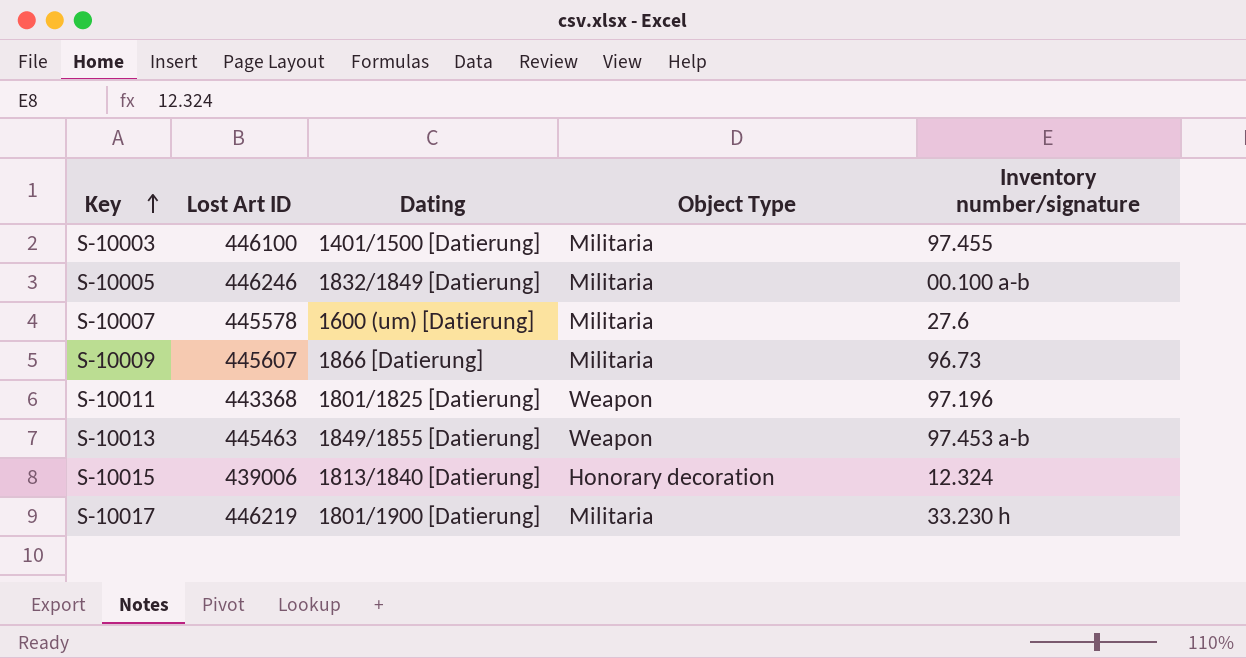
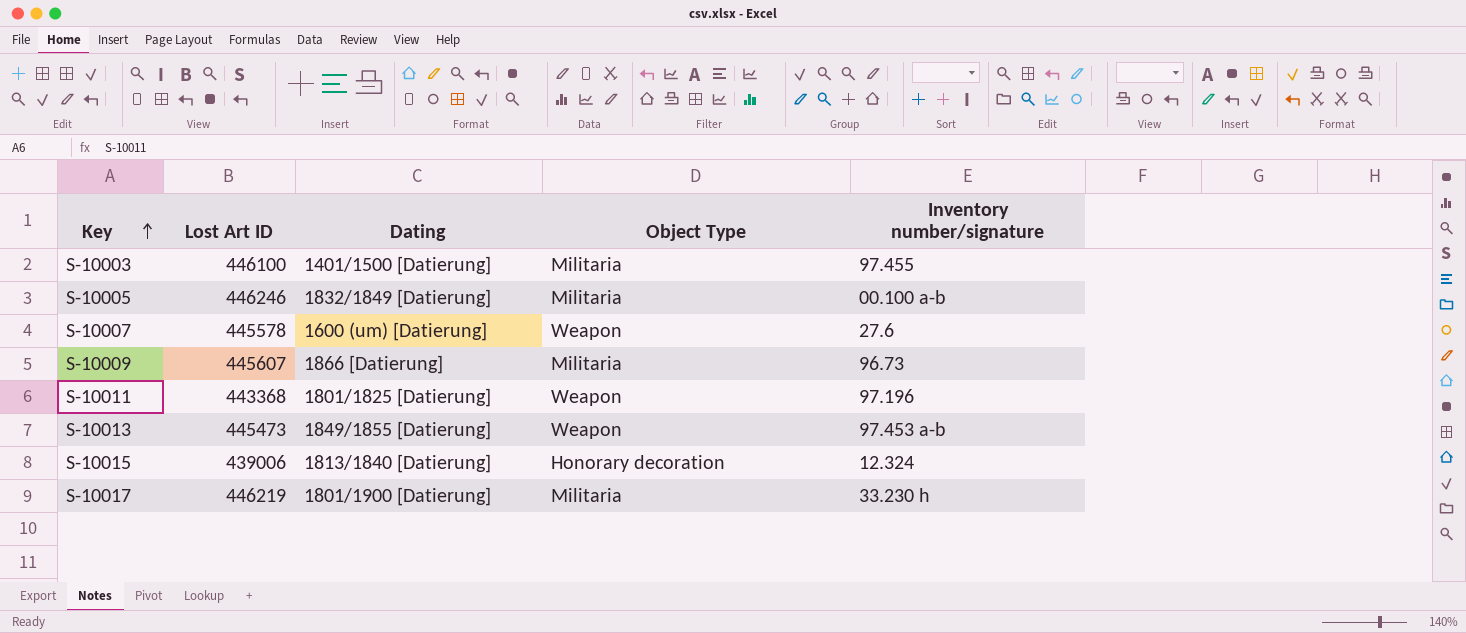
S-10007 | Object Type: Militaria -> Weapon
S-10013 | Lost Art ID: 445463 -> 445473

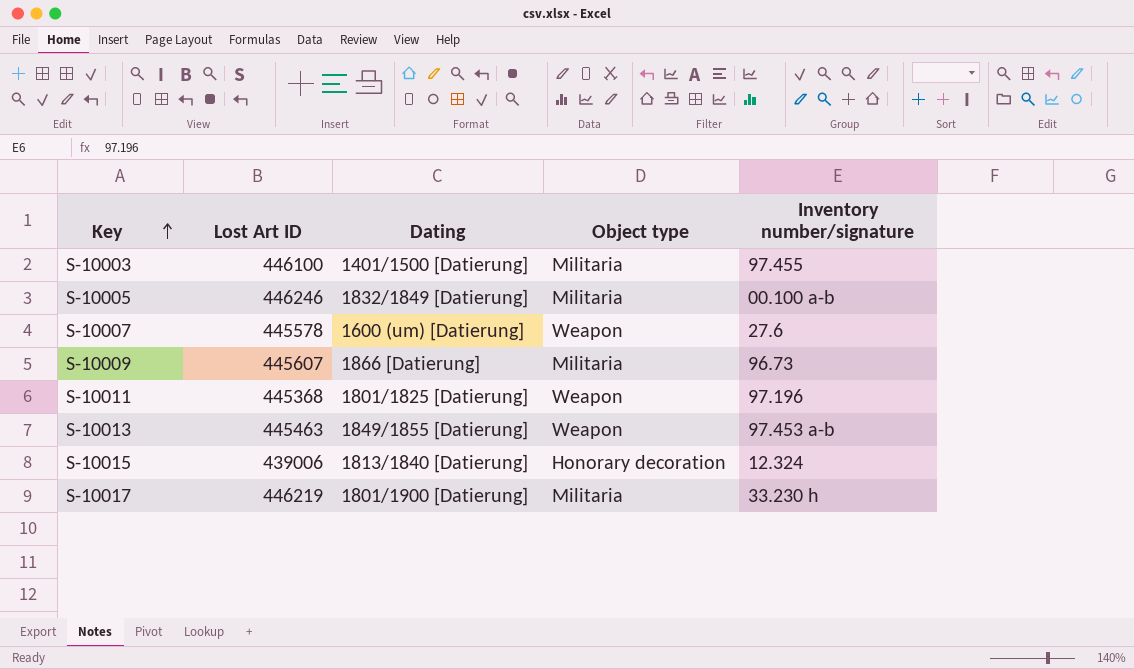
column name: Object Type -> Object type
S-10011 | Lost Art ID: 443368 -> 445368
S-10013 | Lost Art ID: 445473 -> 445463

